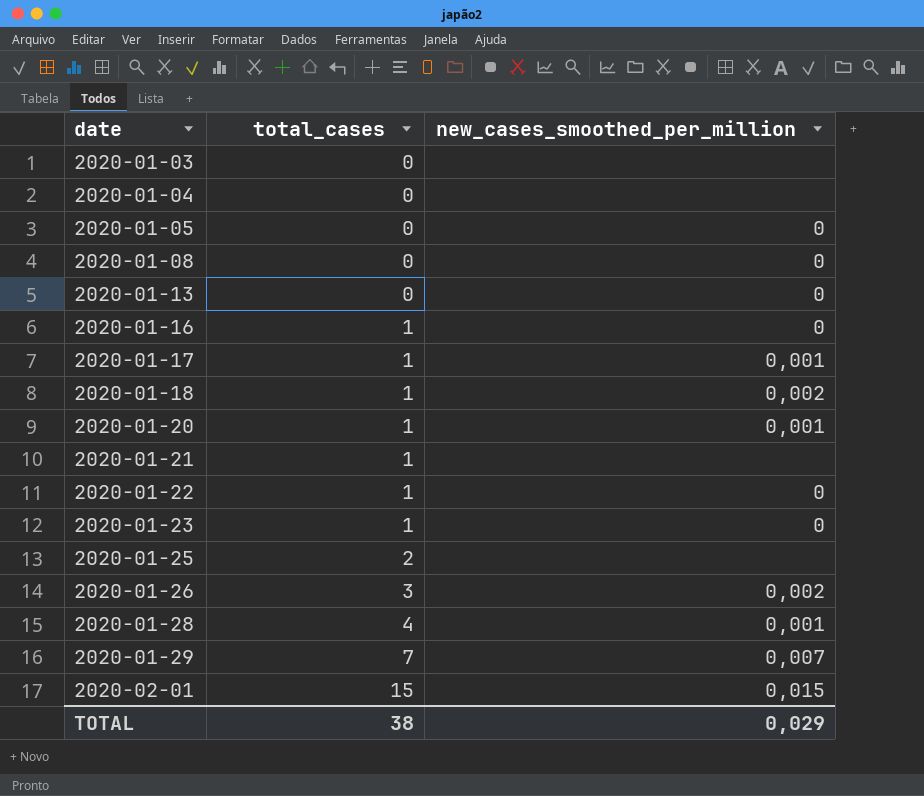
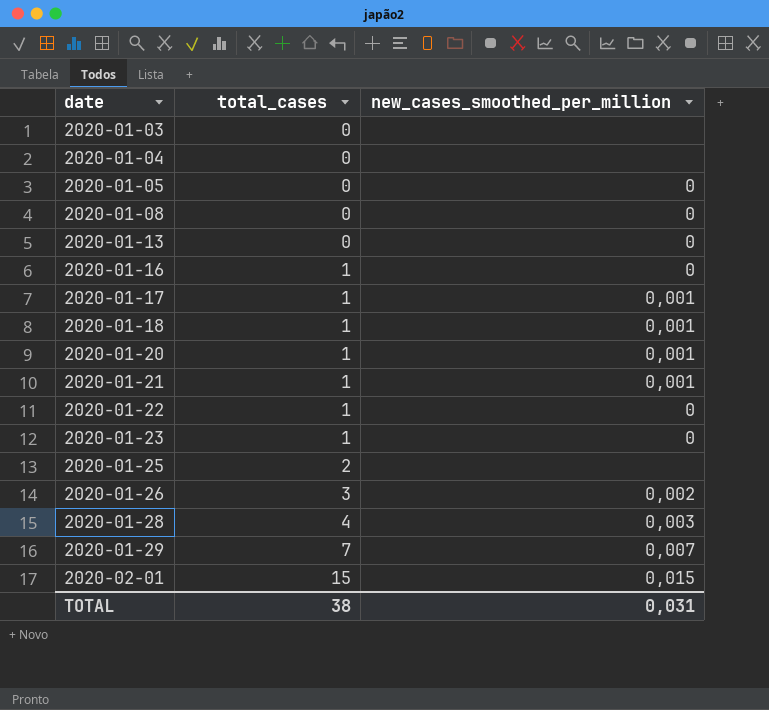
2020-01-18 | new_cases_smoothed_per_million: 0,002 -> 0,001
2020-01-21 | new_cases_smoothed_per_million: none -> 0,001
2020-01-28 | new_cases_smoothed_per_million: 0,001 -> 0,003
TOTAL | new_cases_smoothed_per_million: 0,029 -> 0,031

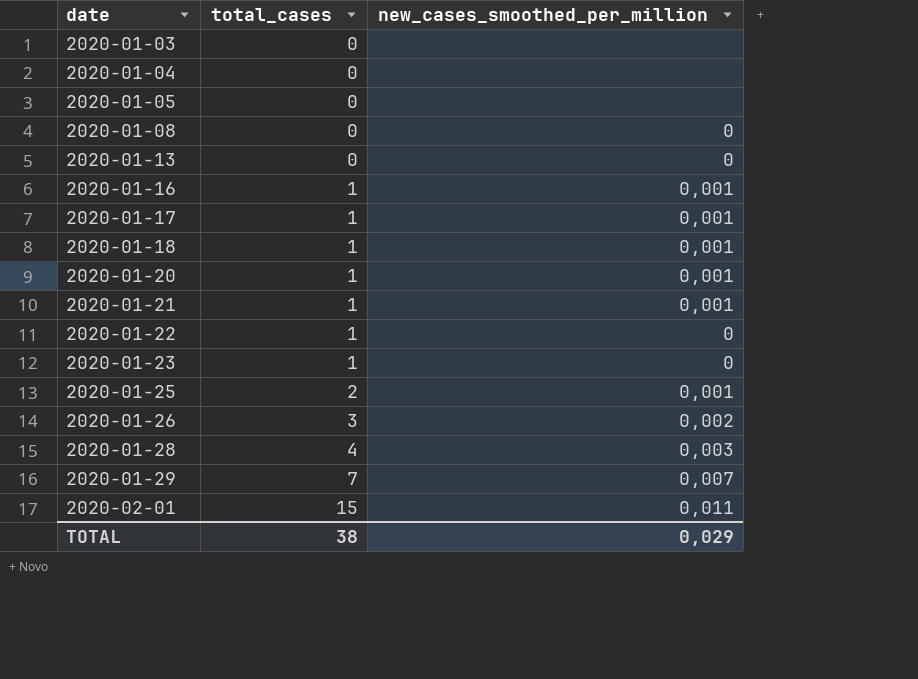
2020-01-05 | new_cases_smoothed_per_million: 0 -> none
2020-01-16 | new_cases_smoothed_per_million: 0 -> 0,001
2020-01-25 | new_cases_smoothed_per_million: none -> 0,001
2020-02-01 | new_cases_smoothed_per_million: 0,015 -> 0,011
TOTAL | new_cases_smoothed_per_million: 0,031 -> 0,029

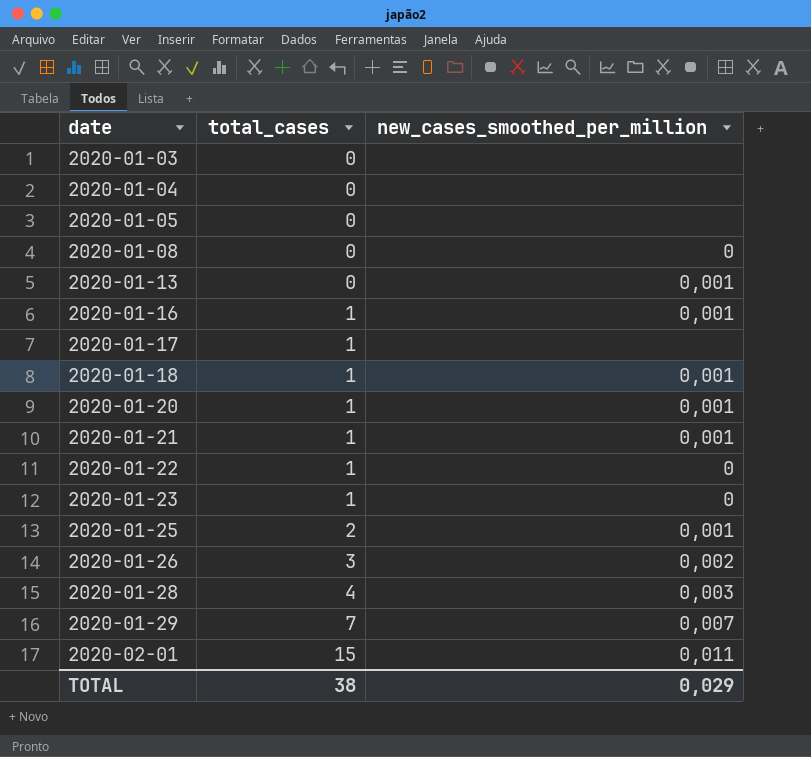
2020-01-13 | new_cases_smoothed_per_million: 0 -> 0,001
2020-01-17 | new_cases_smoothed_per_million: 0,001 -> none

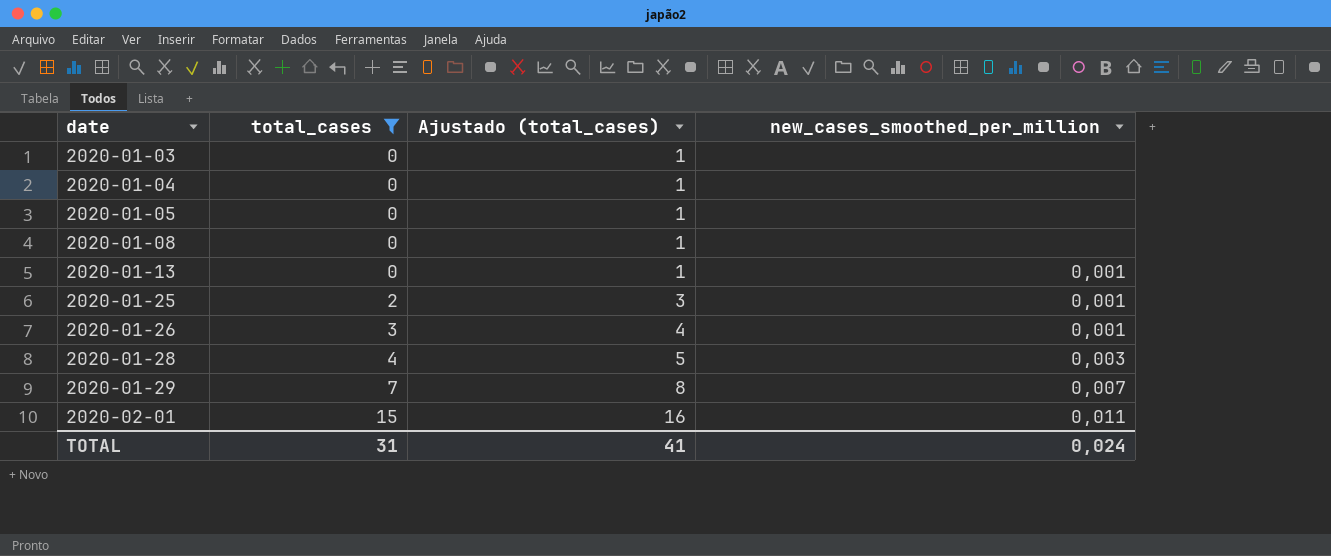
filter: none -> total_cases != 1
column Ajustado (total_cases) | formula: none -> [total_cases] + 1
2020-01-08 | new_cases_smoothed_per_million: 0 -> none
2020-01-26 | new_cases_smoothed_per_million: 0,002 -> 0,001
TOTAL | total_cases: 38 -> 31
TOTAL | new_cases_smoothed_per_million: 0,029 -> 0,024

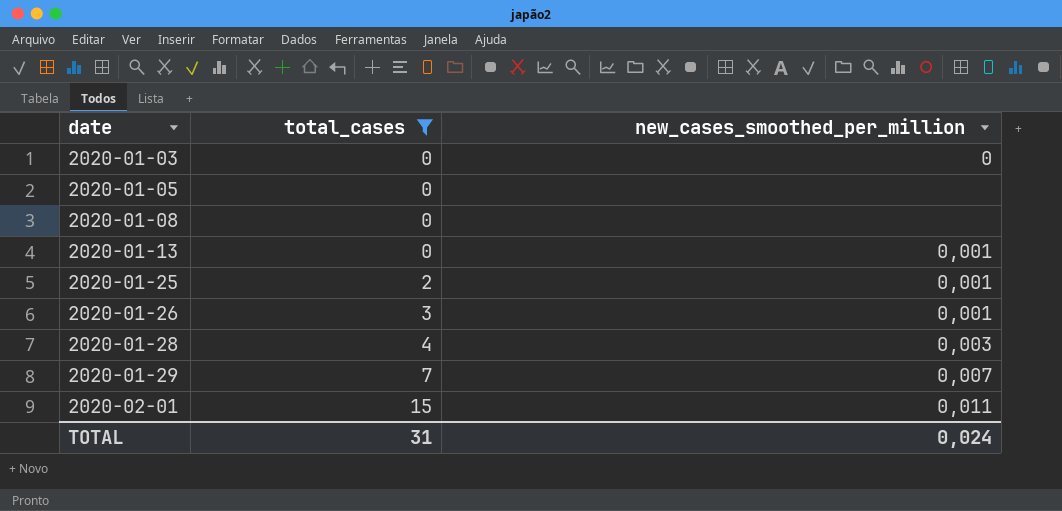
column Ajustado (total_cases) | formula: [total_cases] + 1 -> none
row 2020-01-04: 0 | 1 | none -> none
2020-01-03 | new_cases_smoothed_per_million: none -> 0

